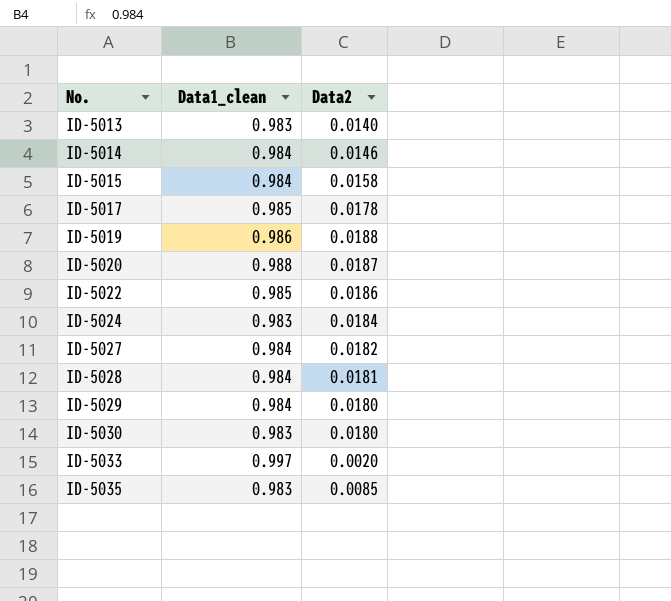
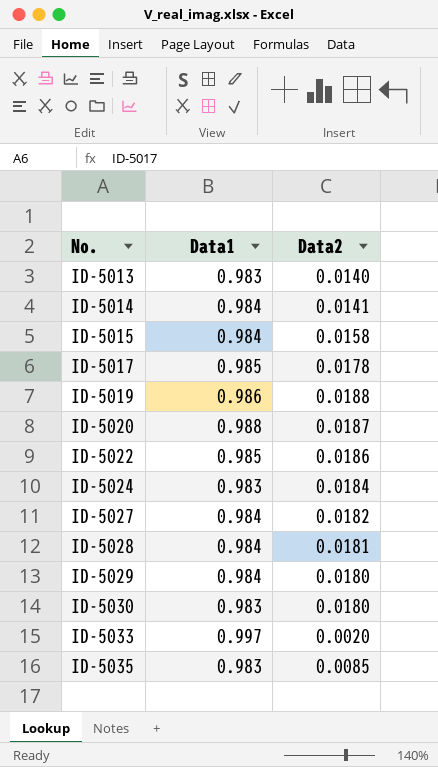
column name: Data1_clean -> Data1
ID-5014 | Data2: 0.0146 -> 0.0141

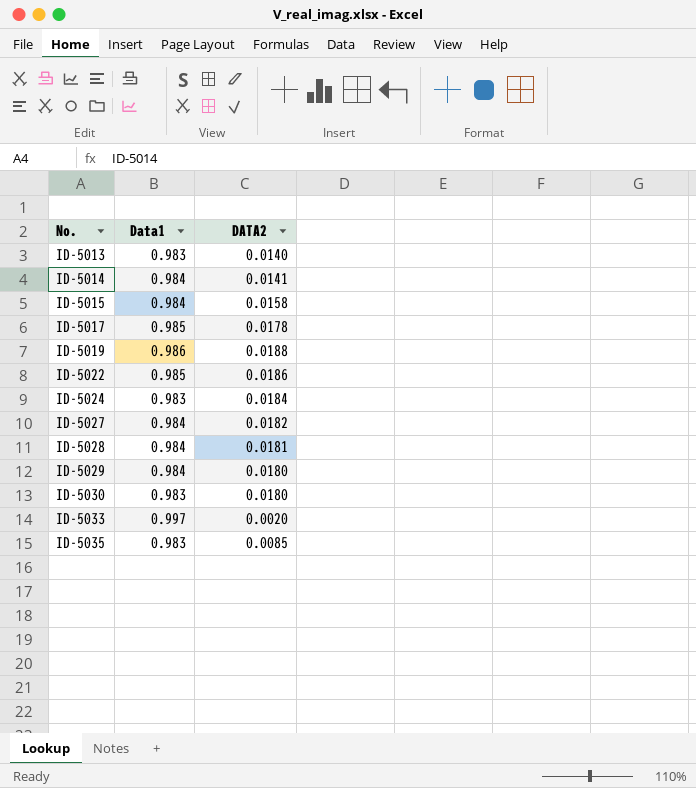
column name: Data2 -> DATA2
row ID-5020: 0.988 | 0.0187 -> none

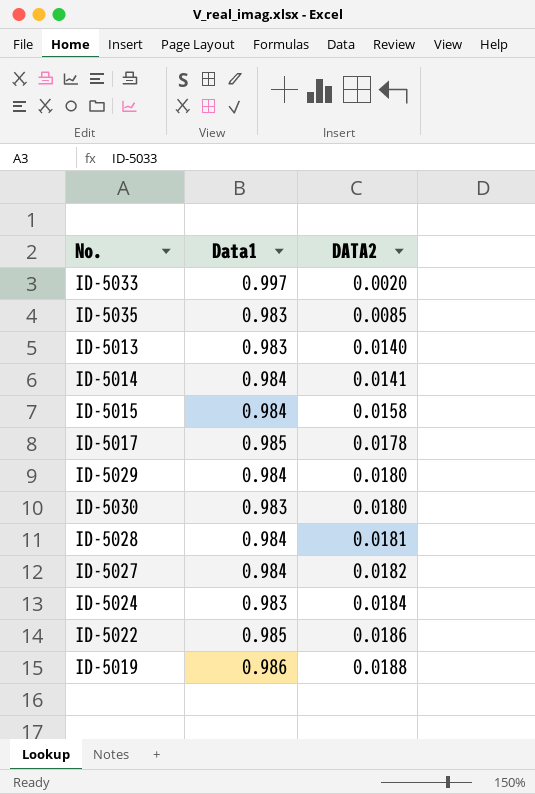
row order: No. ascending -> DATA2 ascending

